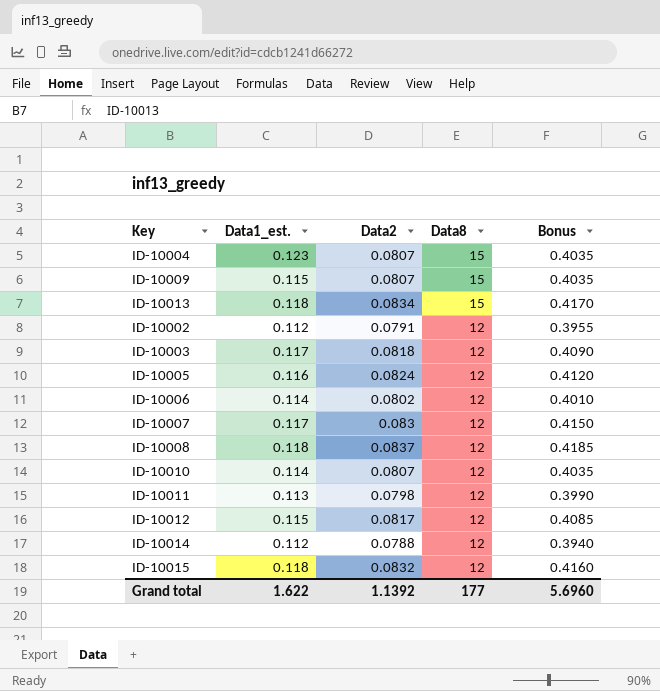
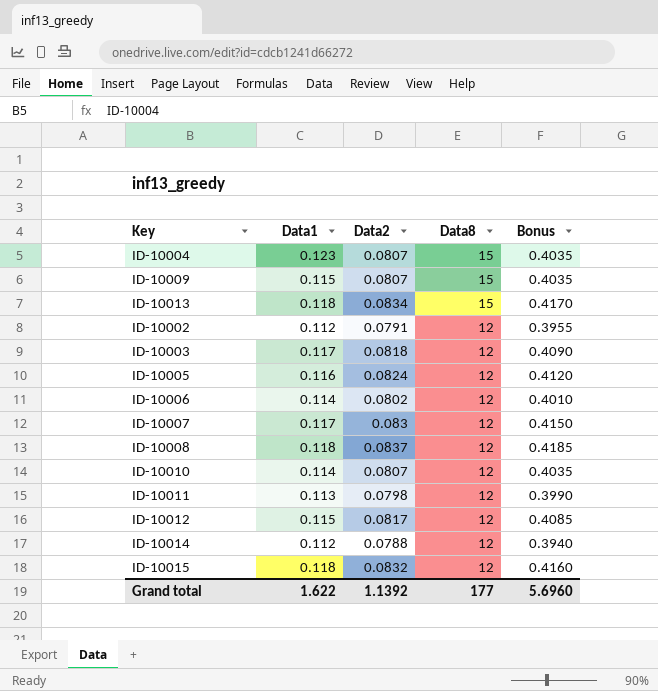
column name: Data1_est. -> Data1

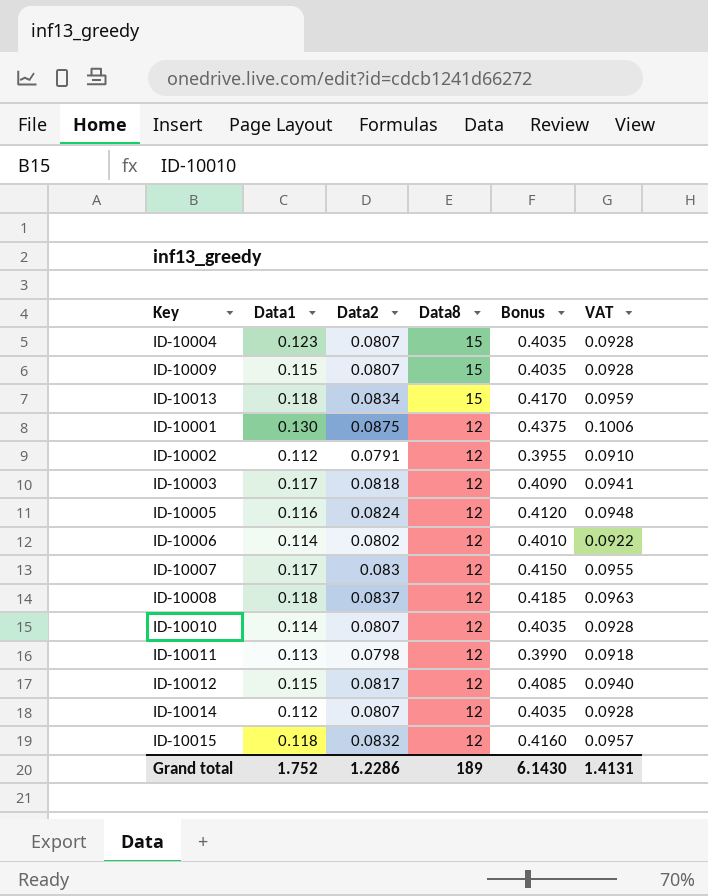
column VAT | formula: none -> [Data2] * 1.15
row ID-10001: none -> 0.130 | 0.0875 | 12 | 0.4375 | 0.1006
ID-10014 | Data2: 0.0788 -> 0.0807
ID-10014 | Bonus: 0.3940 -> 0.4035
Grand total | Data1: 1.622 -> 1.752
Grand total | Data2: 1.1392 -> 1.2286
Grand total | Data8: 177 -> 189
Grand total | Bonus: 5.6960 -> 6.1430

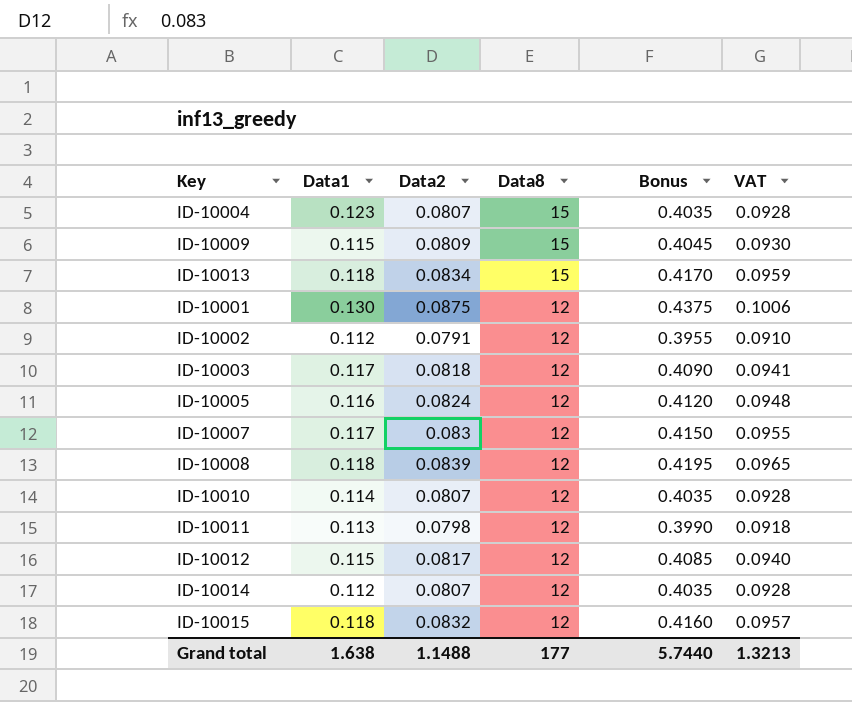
row ID-10006: 0.114 | 0.0802 | 12 | 0.4010 | 0.0922 -> none
ID-10009 | Data2: 0.0807 -> 0.0809
ID-10009 | Bonus: 0.4035 -> 0.4045
ID-10009 | VAT: 0.0928 -> 0.0930
ID-10008 | Data2: 0.0837 -> 0.0839
ID-10008 | Bonus: 0.4185 -> 0.4195
ID-10008 | VAT: 0.0963 -> 0.0965
Grand total | Data1: 1.752 -> 1.638
Grand total | Data2: 1.2286 -> 1.1488
Grand total | Data8: 189 -> 177
Grand total | Bonus: 6.1430 -> 5.7440
Grand total | VAT: 1.4131 -> 1.3213

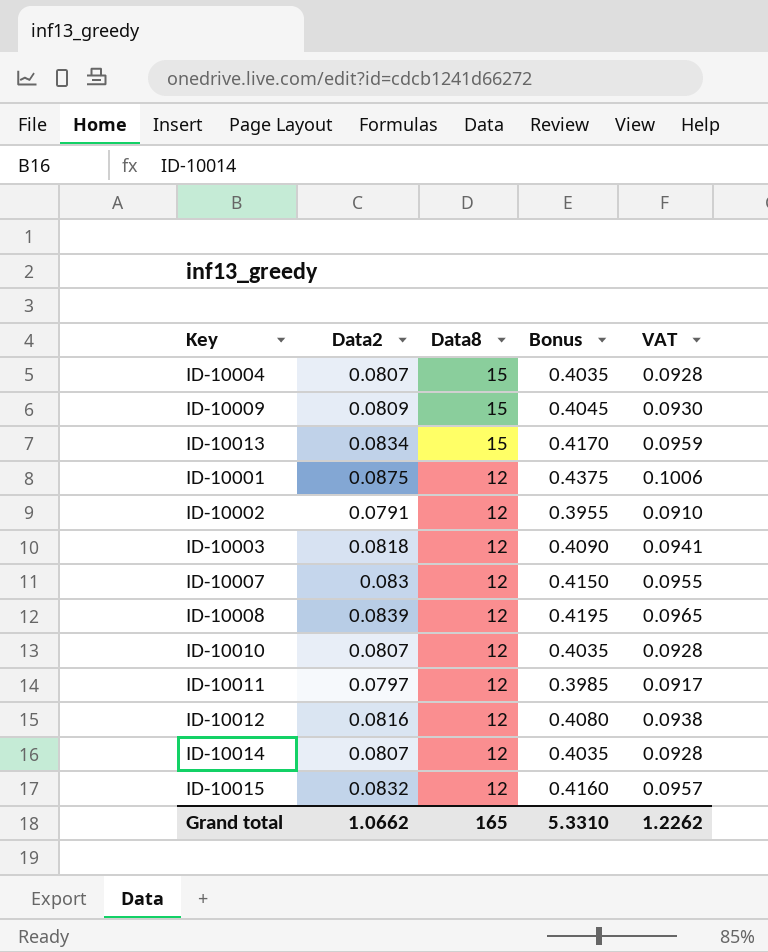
column Data1 | position: 2 -> none
row ID-10005: 0.116 | 0.0824 | 12 | 0.4120 | 0.0948 -> none
ID-10011 | Data2: 0.0798 -> 0.0797
ID-10011 | Bonus: 0.3990 -> 0.3985
ID-10011 | VAT: 0.0918 -> 0.0917
ID-10012 | Data2: 0.0817 -> 0.0816
ID-10012 | Bonus: 0.4085 -> 0.4080
ID-10012 | VAT: 0.0940 -> 0.0938
Grand total | Data2: 1.1488 -> 1.0662
Grand total | Data8: 177 -> 165
Grand total | Bonus: 5.7440 -> 5.3310
Grand total | VAT: 1.3213 -> 1.2262

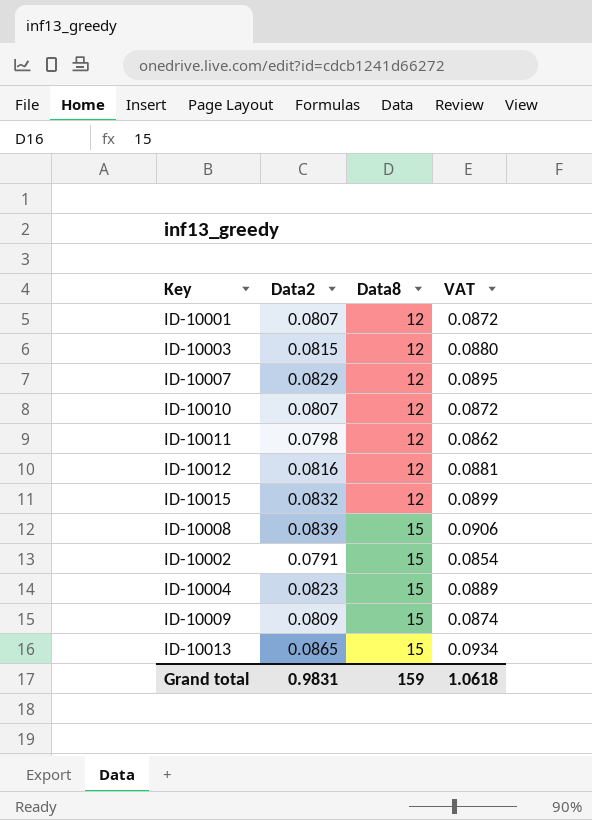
row order: Data8 descending -> Data8 ascending
column Bonus | formula: [Data2] * 5 -> none
column VAT | formula: [Data2] * 1.15 -> [Data2] * 1.08
row ID-10014: 0.0807 | 12 | 0.4035 | 0.0928 -> none
ID-10001 | Data2: 0.0875 -> 0.0807
ID-10003 | Data2: 0.0818 -> 0.0815
ID-10007 | Data2: 0.083 -> 0.0829
ID-10011 | Data2: 0.0797 -> 0.0798
ID-10008 | Data8: 12 -> 15
ID-10002 | Data8: 12 -> 15
ID-10004 | Data2: 0.0807 -> 0.0823
ID-10013 | Data2: 0.0834 -> 0.0865
Grand total | Data2: 1.0662 -> 0.9831
Grand total | Data8: 165 -> 159
Grand total | VAT: 1.2262 -> 1.0618

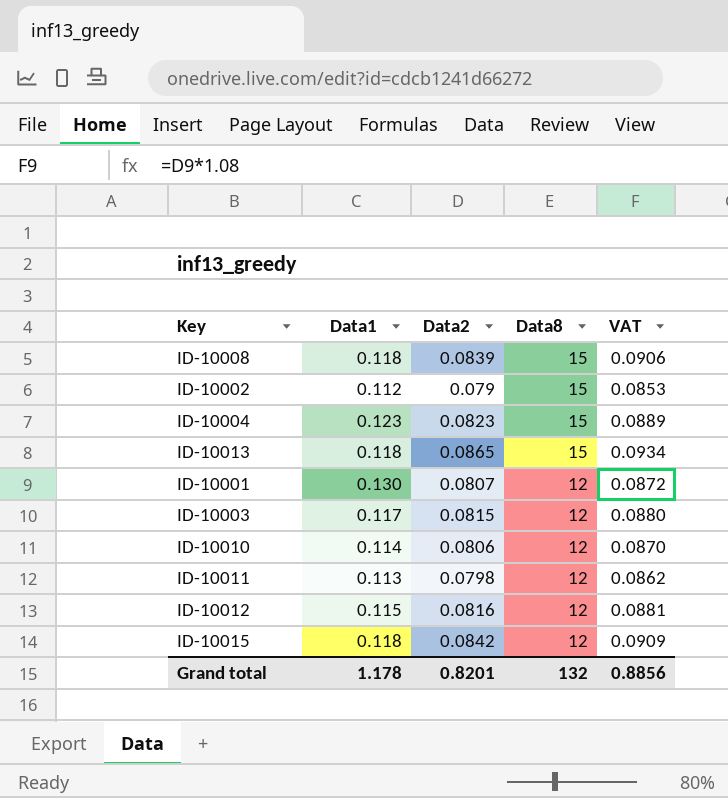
row order: Data8 ascending -> Data8 descending
column Data1 | position: none -> 2
row ID-10007: 0.0829 | 12 | 0.0895 -> none
row ID-10009: 0.0809 | 15 | 0.0874 -> none
ID-10002 | Data2: 0.0791 -> 0.079
ID-10002 | VAT: 0.0854 -> 0.0853
ID-10010 | Data2: 0.0807 -> 0.0806
ID-10010 | VAT: 0.0872 -> 0.0870
ID-10015 | Data2: 0.0832 -> 0.0842
ID-10015 | VAT: 0.0899 -> 0.0909
Grand total | Data2: 0.9831 -> 0.8201
Grand total | Data8: 159 -> 132
Grand total | VAT: 1.0618 -> 0.8856

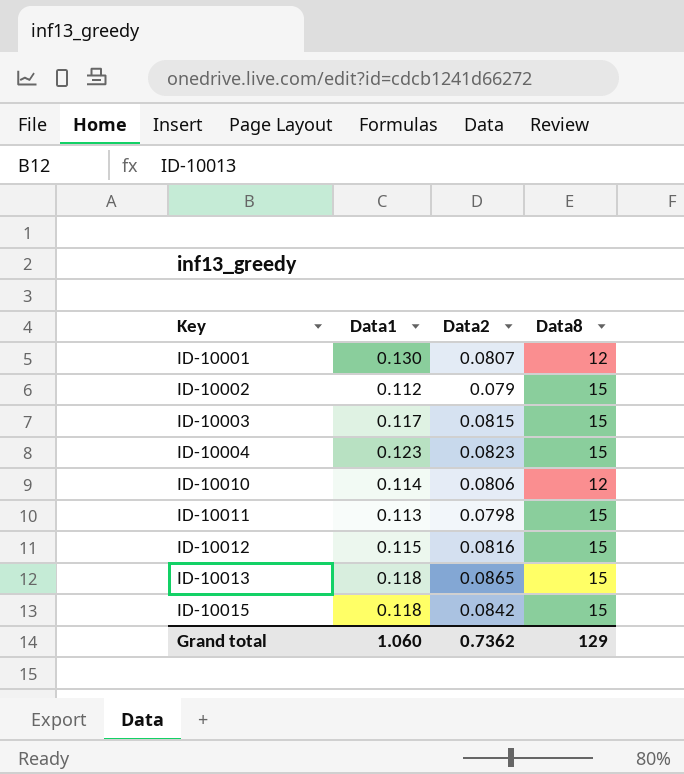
row order: Data8 descending -> Key ascending
column VAT | formula: [Data2] * 1.08 -> none
row ID-10008: 0.118 | 0.0839 | 15 | 0.0906 -> none
ID-10003 | Data8: 12 -> 15
ID-10011 | Data8: 12 -> 15
ID-10012 | Data8: 12 -> 15
ID-10015 | Data8: 12 -> 15
Grand total | Data1: 1.178 -> 1.060
Grand total | Data2: 0.8201 -> 0.7362
Grand total | Data8: 132 -> 129

